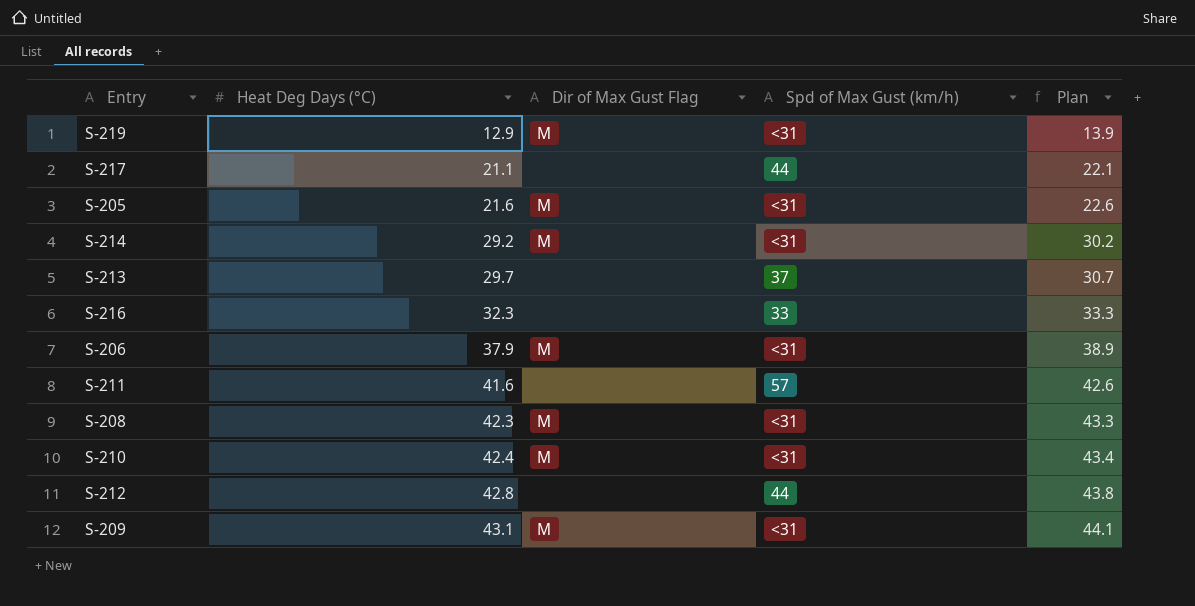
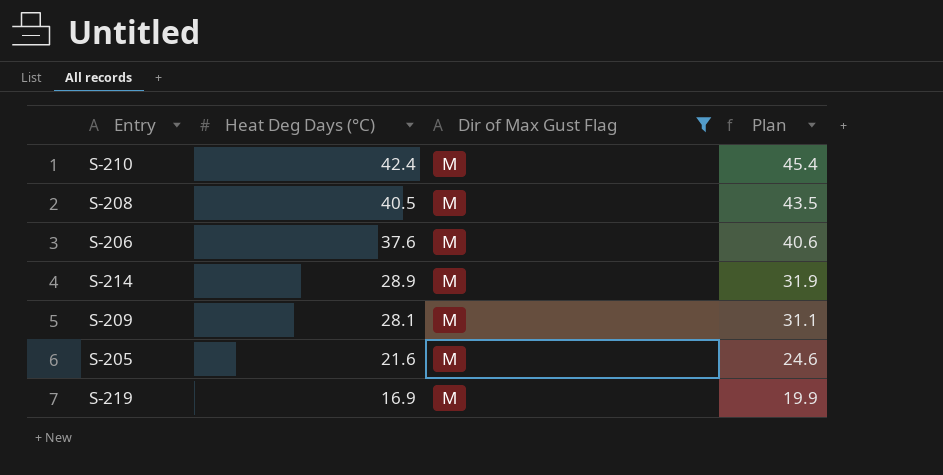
filter: none -> Dir of Max Gust Flag = M
row order: Heat Deg Days (°C) ascending -> Heat Deg Days (°C) descending
column Spd of Max Gust (km/h) | position: 4 -> none
column Plan | formula: [Heat Deg Days (°C)] + 1 -> [Heat Deg Days (°C)] + 3
S-208 | Heat Deg Days (°C): 42.3 -> 40.5
S-206 | Heat Deg Days (°C): 37.9 -> 37.6
S-214 | Heat Deg Days (°C): 29.2 -> 28.9
S-209 | Heat Deg Days (°C): 43.1 -> 28.1
S-219 | Heat Deg Days (°C): 12.9 -> 16.9

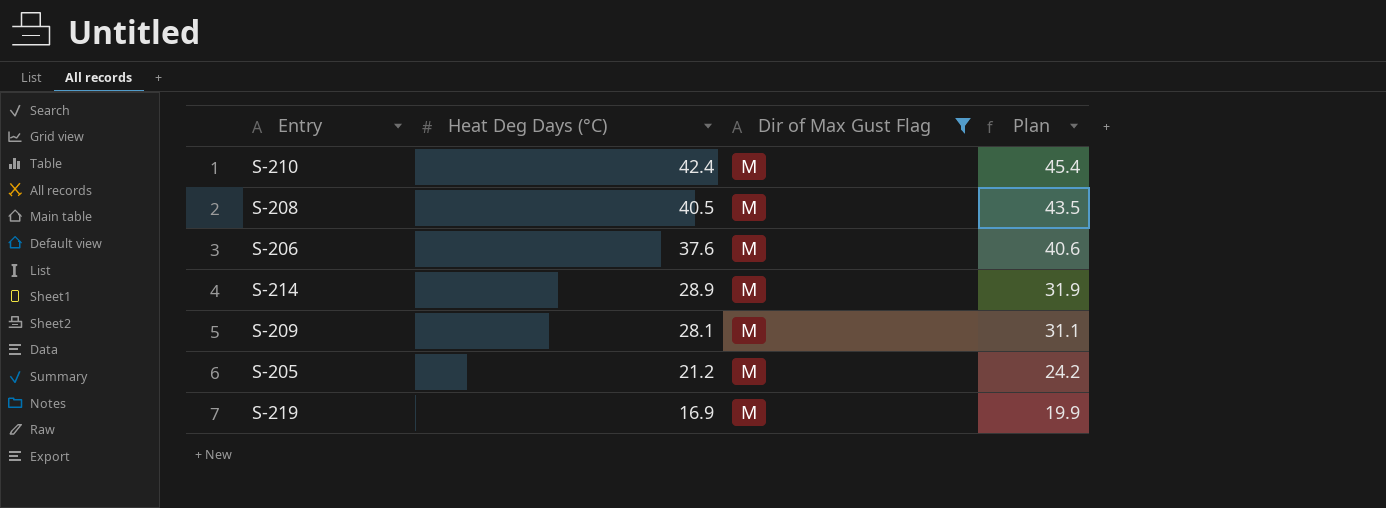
S-205 | Heat Deg Days (°C): 21.6 -> 21.2
S-205 | Plan: 24.6 -> 24.2

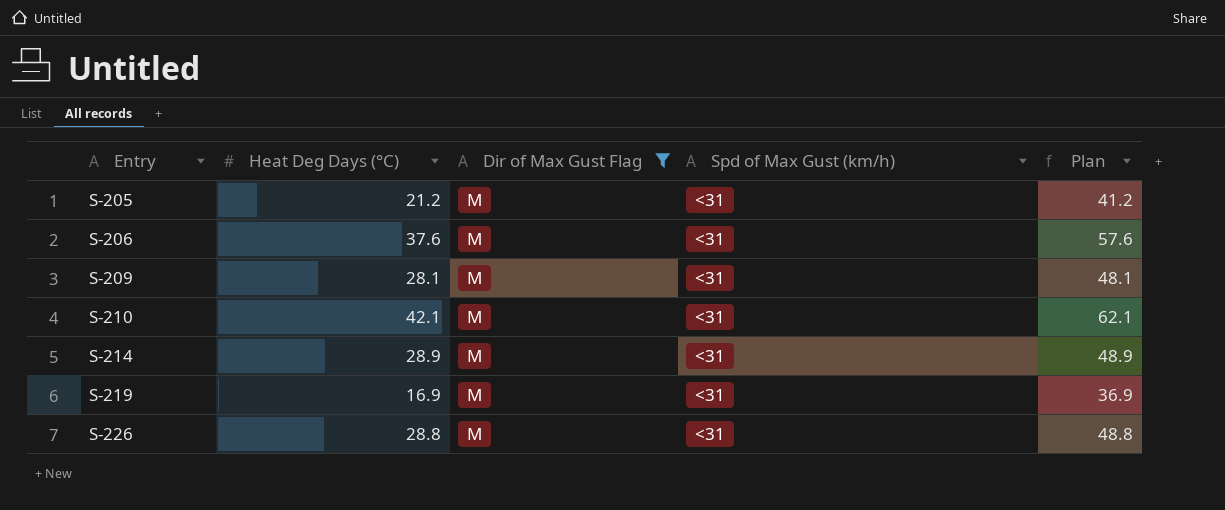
row order: Heat Deg Days (°C) descending -> Entry ascending
column Spd of Max Gust (km/h) | position: none -> 4
column Plan | formula: [Heat Deg Days (°C)] + 3 -> [Heat Deg Days (°C)] + 20
row S-208: 40.5 | M | 43.5 -> none
S-210 | Heat Deg Days (°C): 42.4 -> 42.1
row S-226: none -> 28.8 | M | <31 | 48.8

